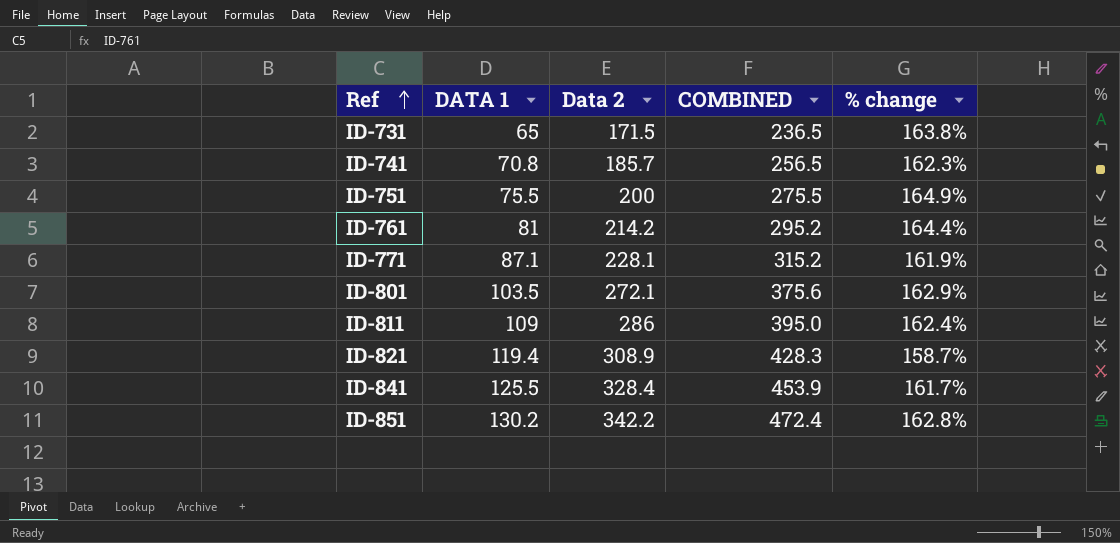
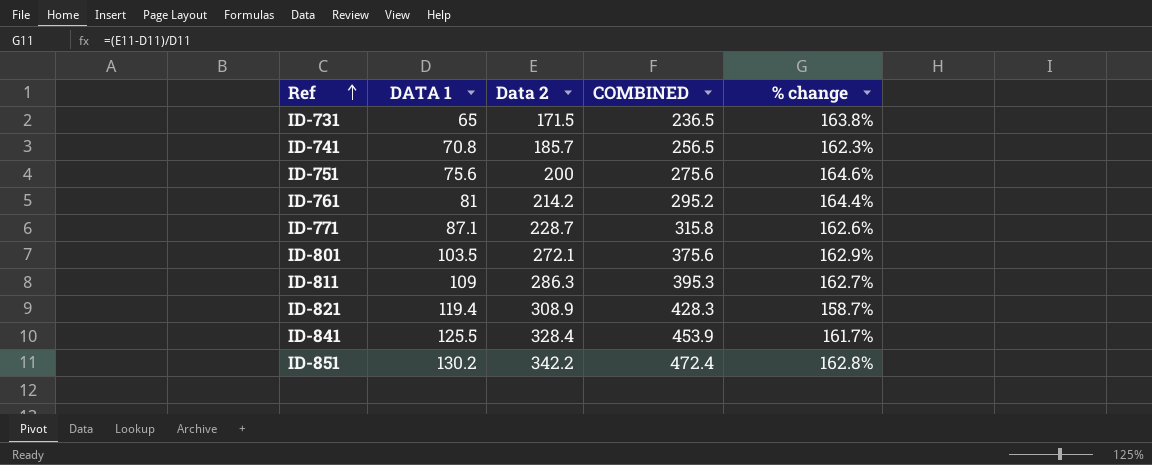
ID-751 | DATA 1: 75.5 -> 75.6
ID-751 | COMBINED: 275.5 -> 275.6
ID-751 | % change: 164.9% -> 164.6%
ID-771 | Data 2: 228.1 -> 228.7
ID-771 | COMBINED: 315.2 -> 315.8
ID-771 | % change: 161.9% -> 162.6%
ID-811 | Data 2: 286 -> 286.3
ID-811 | COMBINED: 395.0 -> 395.3
ID-811 | % change: 162.4% -> 162.7%

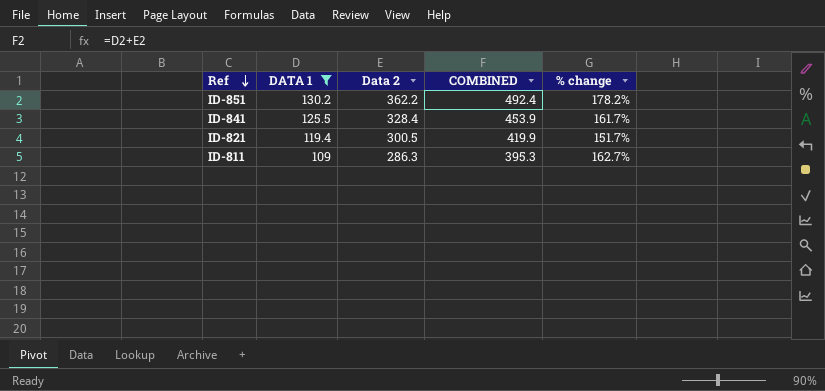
filter: none -> DATA 1 >= 109
row order: Ref ascending -> Ref descending
ID-851 | Data 2: 342.2 -> 362.2
ID-851 | COMBINED: 472.4 -> 492.4
ID-851 | % change: 162.8% -> 178.2%
ID-821 | Data 2: 308.9 -> 300.5
ID-821 | COMBINED: 428.3 -> 419.9
ID-821 | % change: 158.7% -> 151.7%

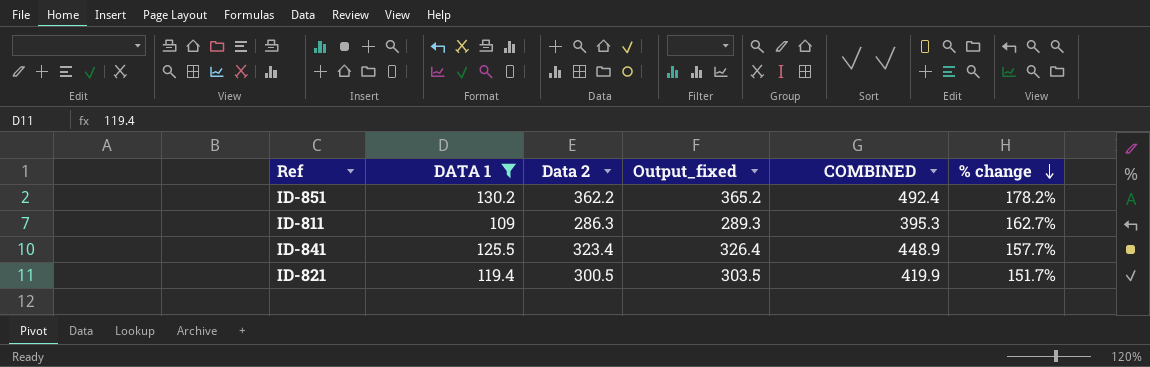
row order: Ref descending -> % change descending
column Output_fixed | formula: none -> [Data 2] + 3
ID-841 | Data 2: 328.4 -> 323.4
ID-841 | COMBINED: 453.9 -> 448.9
ID-841 | % change: 161.7% -> 157.7%

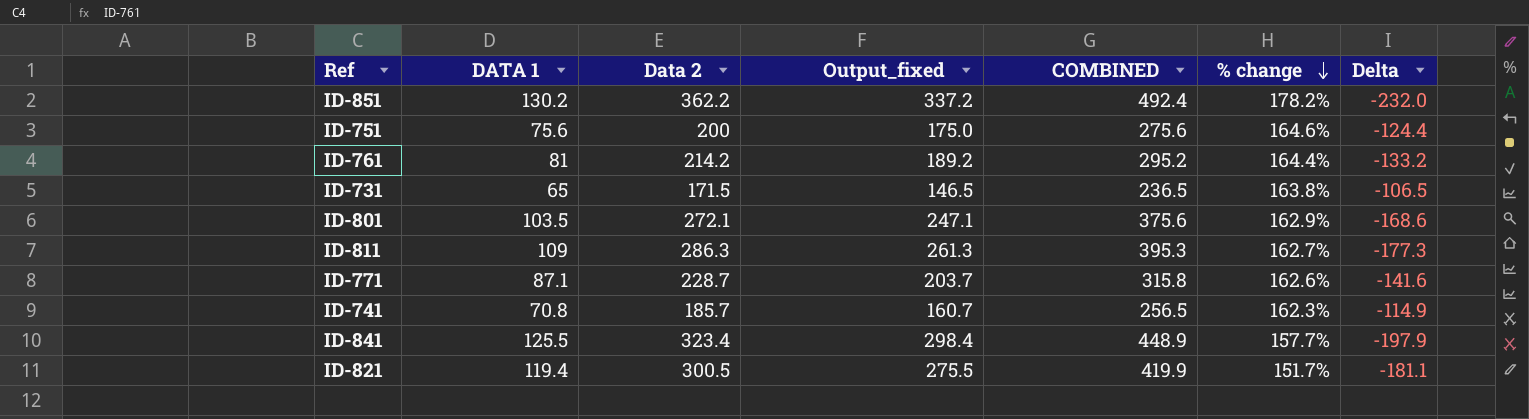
filter: DATA 1 >= 109 -> none
column Output_fixed | formula: [Data 2] + 3 -> [Data 2] - 25
column Delta | formula: none -> [DATA 1] - [Data 2]

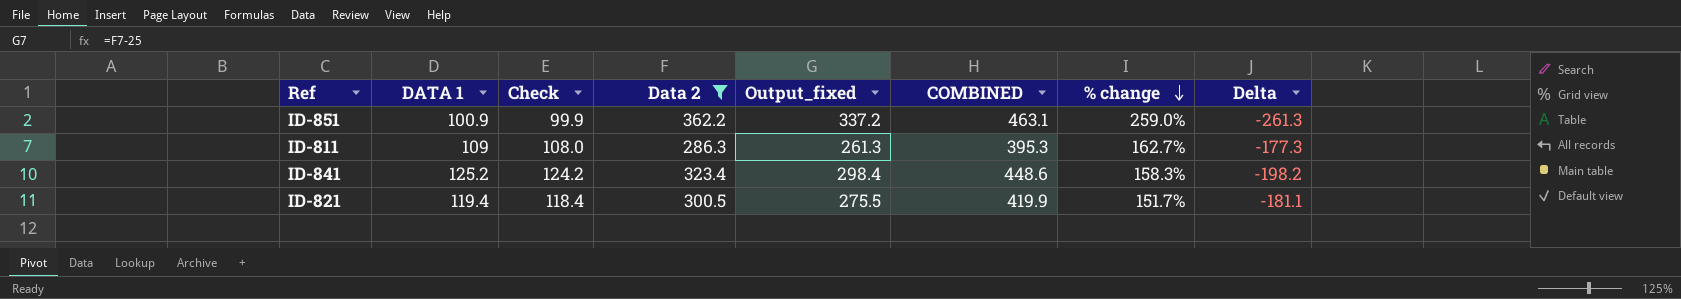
filter: none -> Data 2 >= 286.3
column Check | formula: none -> [DATA 1] - 1
ID-851 | DATA 1: 130.2 -> 100.9
ID-851 | COMBINED: 492.4 -> 463.1
ID-851 | % change: 178.2% -> 259.0%
ID-851 | Delta: -232.0 -> -261.3
ID-841 | DATA 1: 125.5 -> 125.2
ID-841 | COMBINED: 448.9 -> 448.6
ID-841 | % change: 157.7% -> 158.3%
ID-841 | Delta: -197.9 -> -198.2

